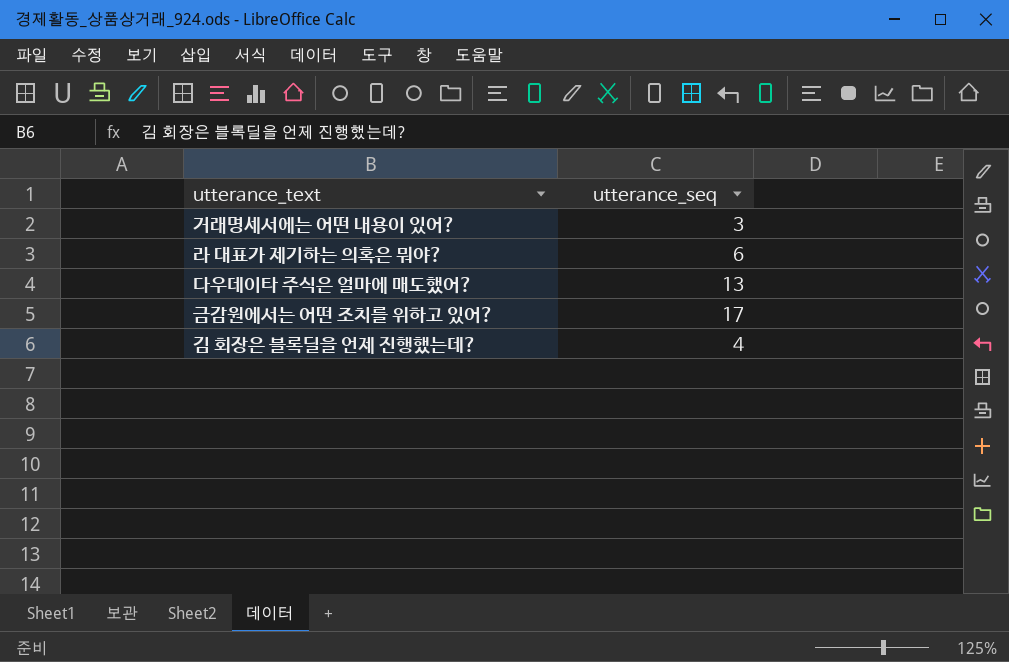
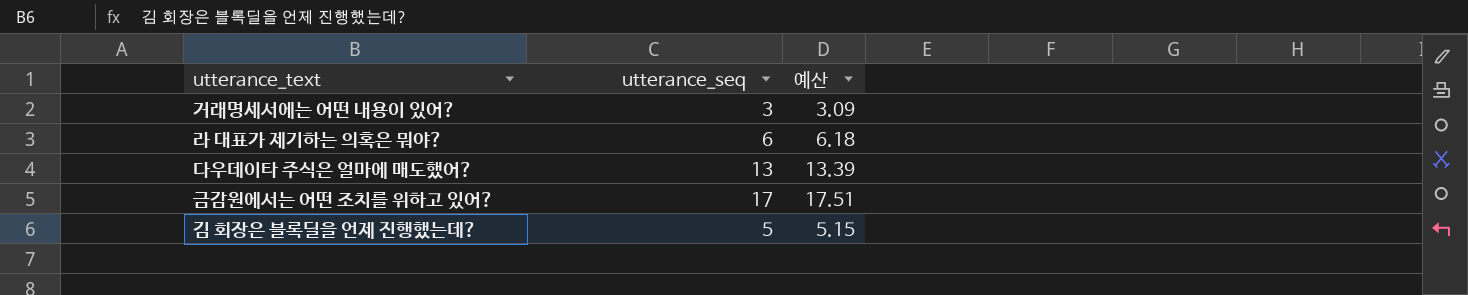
column 예산 | formula: none -> [utterance_seq] * 1.03
김 회장은 블록딜을 언제 진행했는데? | utterance_seq: 4 -> 5

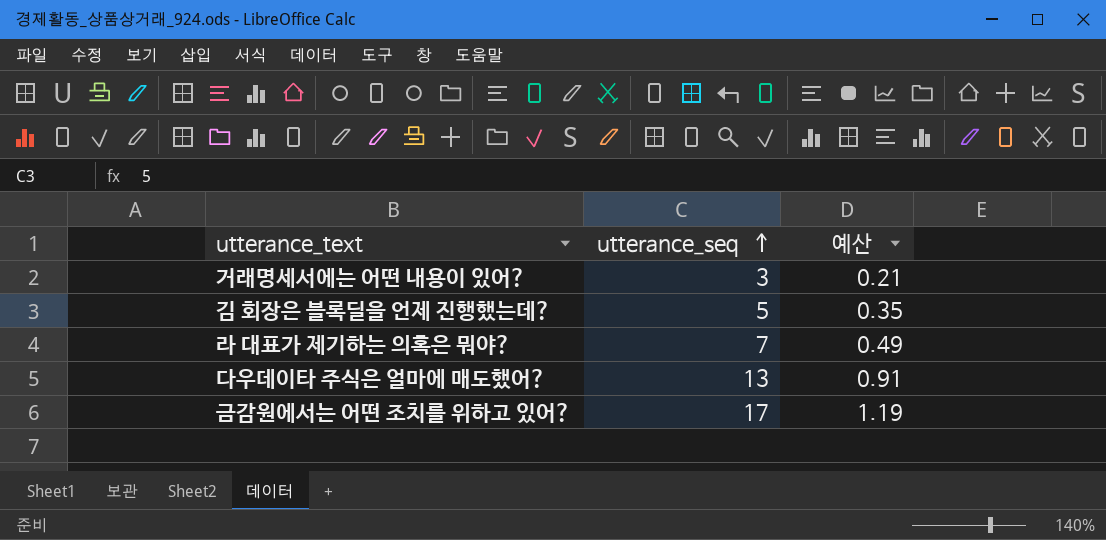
row order: none -> utterance_seq ascending
column 예산 | formula: [utterance_seq] * 1.03 -> [utterance_seq] * 0.07
라 대표가 제기하는 의혹은 뭐야? | utterance_seq: 6 -> 7

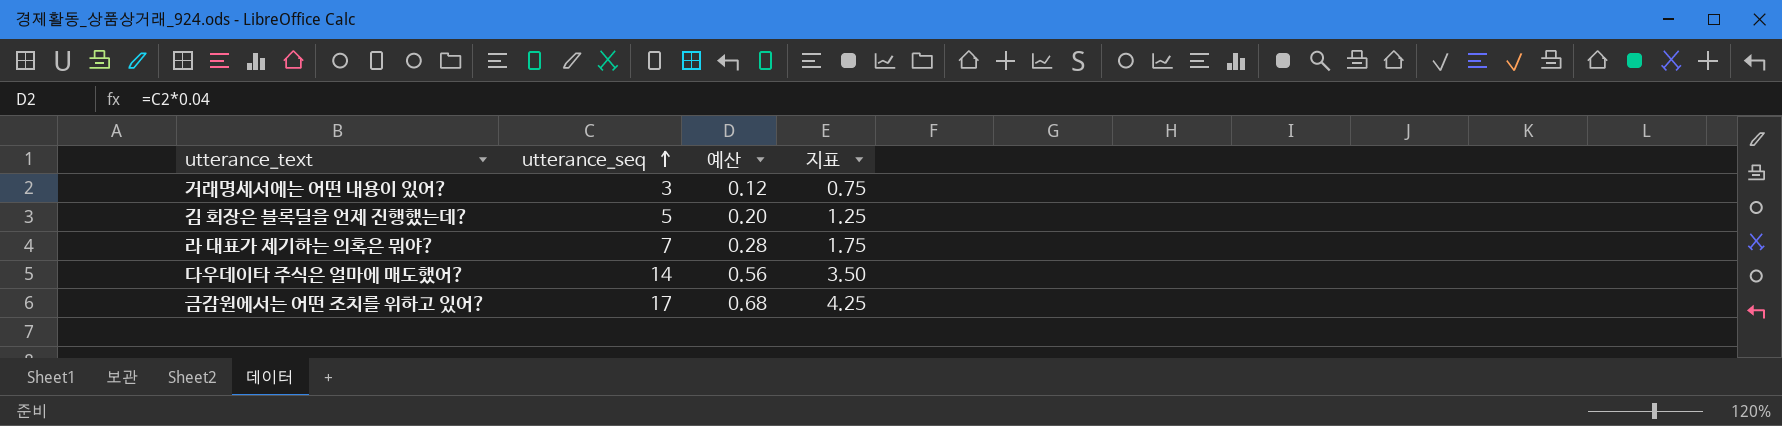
column 예산 | formula: [utterance_seq] * 0.07 -> [utterance_seq] * 0.04
column 지표 | formula: none -> [utterance_seq] * 0.25
다우데이타 주식은 얼마에 매도했어? | utterance_seq: 13 -> 14

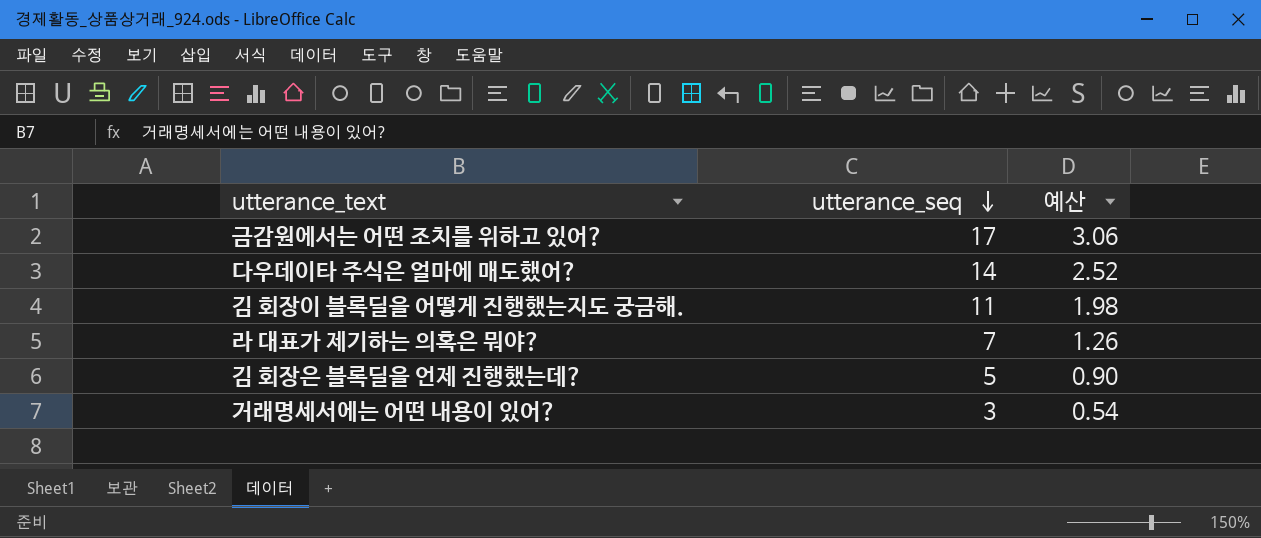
row order: utterance_seq ascending -> utterance_seq descending
column 지표 | formula: [utterance_seq] * 0.25 -> none
column 예산 | formula: [utterance_seq] * 0.04 -> [utterance_seq] * 0.18
row 김 회장이 블록딜을 어떻게 진행했는지도 궁금해.: none -> 11 | 1.98

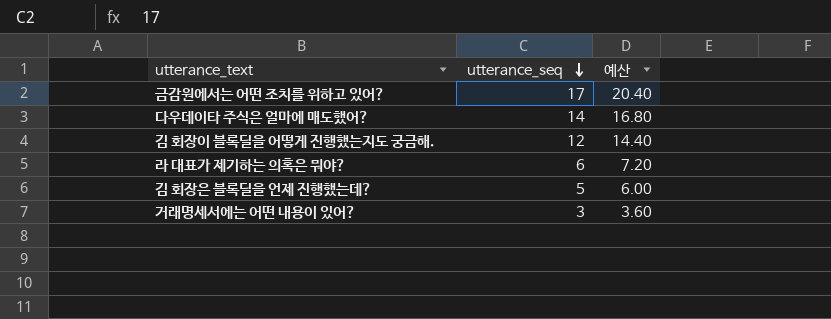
column 예산 | formula: [utterance_seq] * 0.18 -> [utterance_seq] * 1.2
김 회장이 블록딜을 어떻게 진행했는지도 궁금해. | utterance_seq: 11 -> 12
라 대표가 제기하는 의혹은 뭐야? | utterance_seq: 7 -> 6

